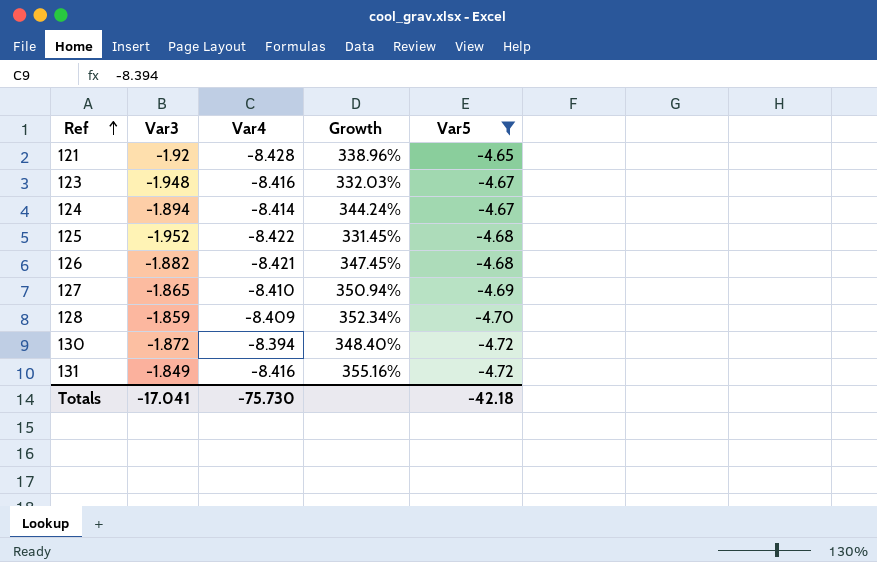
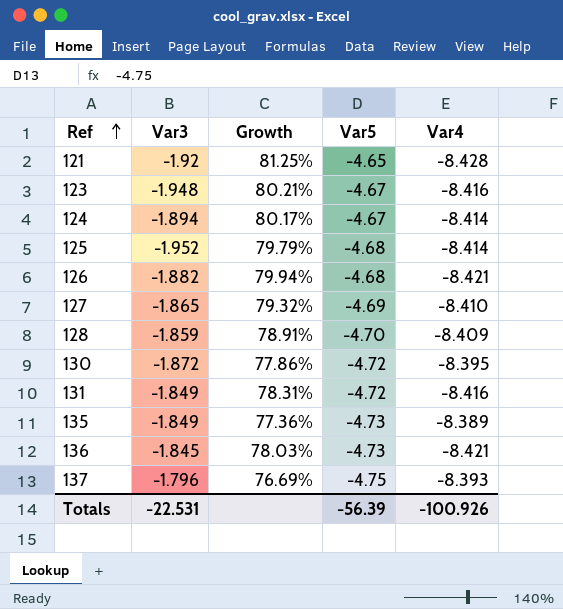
filter: Var5 >= -4.72 -> none
column Growth | formula: ([Var4] - [Var3]) / [Var3] -> ([Var4] - [Var5]) / [Var5]
column Var4 | position: 3 -> 5
125 | Var4: -8.422 -> -8.414
130 | Var4: -8.394 -> -8.395
Totals | Var3: -17.041 -> -22.531
Totals | Var5: -42.18 -> -56.39
Totals | Var4: -75.730 -> -100.926

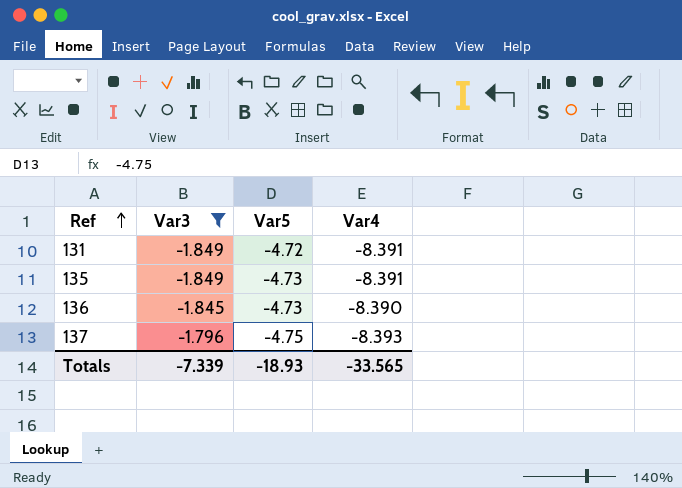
filter: none -> Var3 >= -1.849
column Growth | formula: ([Var4] - [Var5]) / [Var5] -> none
131 | Var4: -8.416 -> -8.391
135 | Var4: -8.389 -> -8.391
136 | Var4: -8.421 -> -8.390
Totals | Var3: -22.531 -> -7.339
Totals | Var5: -56.39 -> -18.93
Totals | Var4: -100.926 -> -33.565

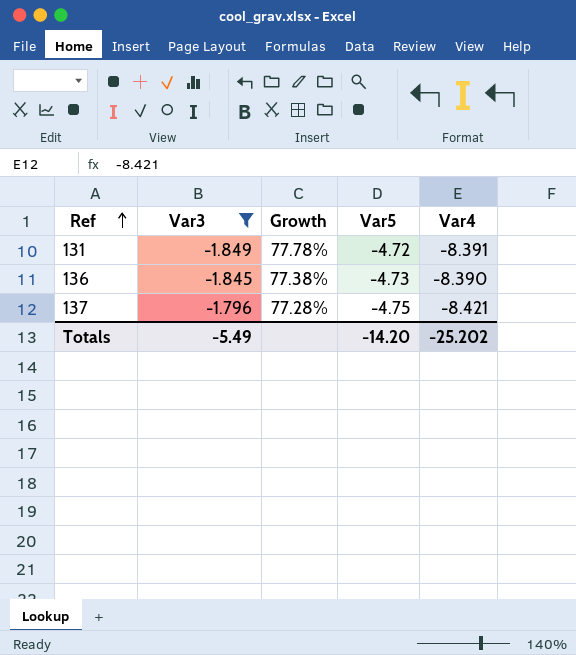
column Growth | formula: none -> ([Var4] - [Var5]) / [Var5]
row 135: -1.849 | -4.73 | -8.391 -> none
137 | Var4: -8.393 -> -8.421
Totals | Var3: -7.339 -> -5.49
Totals | Var5: -18.93 -> -14.20
Totals | Var4: -33.565 -> -25.202

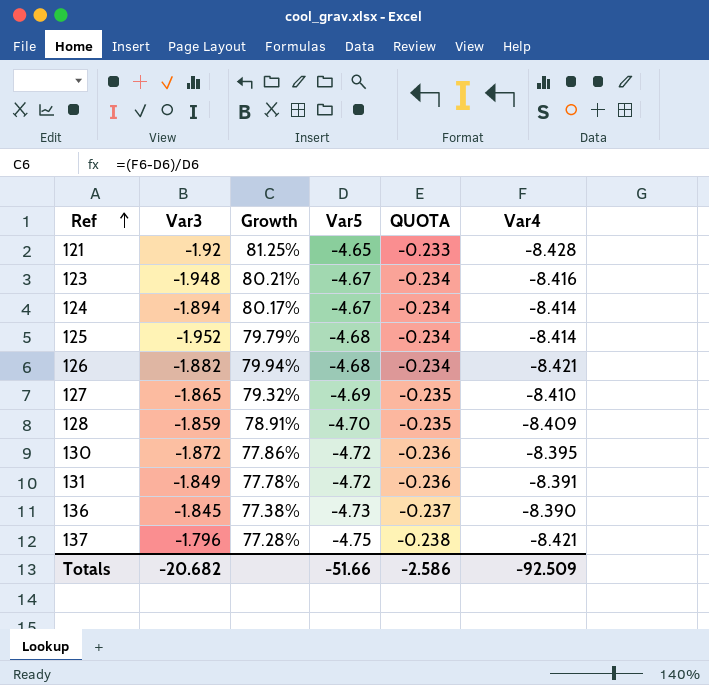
filter: Var3 >= -1.849 -> none
column QUOTA | formula: none -> [Var5] * 0.05
Totals | Var3: -5.49 -> -20.682
Totals | Var5: -14.20 -> -51.66
Totals | Var4: -25.202 -> -92.509

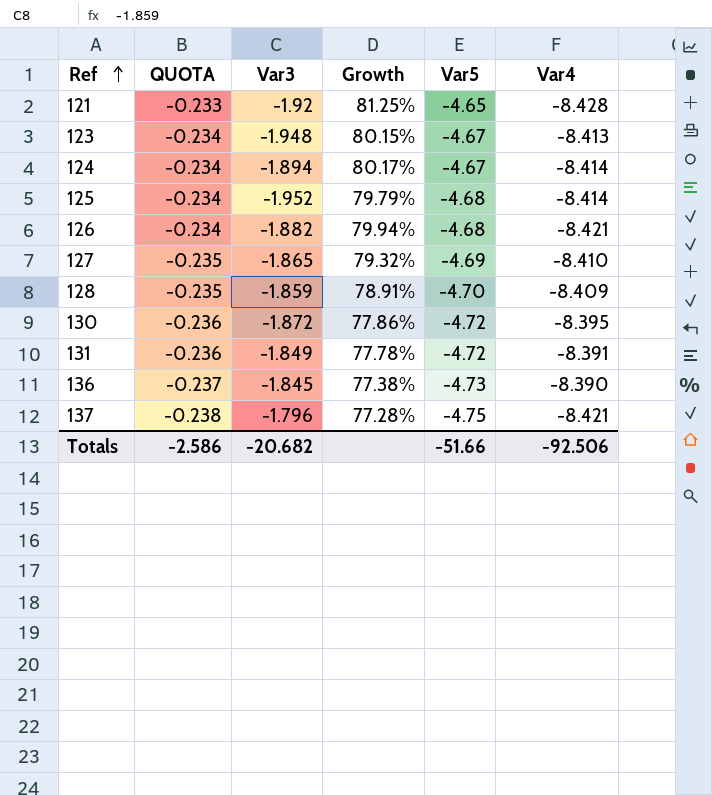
column QUOTA | position: 5 -> 2
123 | Growth: 80.21% -> 80.15%
123 | Var4: -8.416 -> -8.413
Totals | Var4: -92.509 -> -92.506

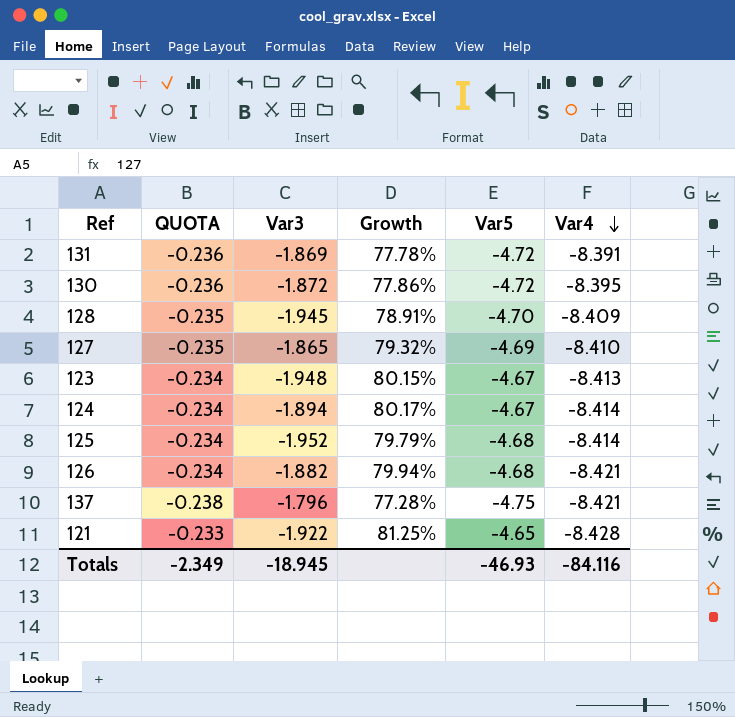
row order: Ref ascending -> Var4 descending
row 136: -0.237 | -1.845 | 77.38% | -4.73 | -8.390 -> none
131 | Var3: -1.849 -> -1.869
128 | Var3: -1.859 -> -1.945
121 | Var3: -1.92 -> -1.922
Totals | QUOTA: -2.586 -> -2.349
Totals | Var3: -20.682 -> -18.945
Totals | Var5: -51.66 -> -46.93
Totals | Var4: -92.506 -> -84.116

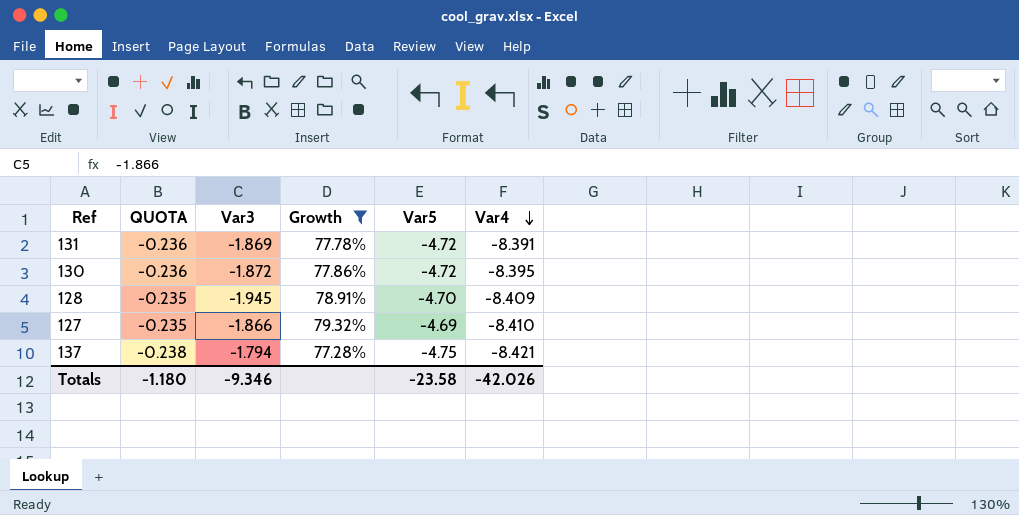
filter: none -> Growth <= 79.32%
127 | Var3: -1.865 -> -1.866
137 | Var3: -1.796 -> -1.794
Totals | QUOTA: -2.349 -> -1.180
Totals | Var3: -18.945 -> -9.346
Totals | Var5: -46.93 -> -23.58
Totals | Var4: -84.116 -> -42.026

